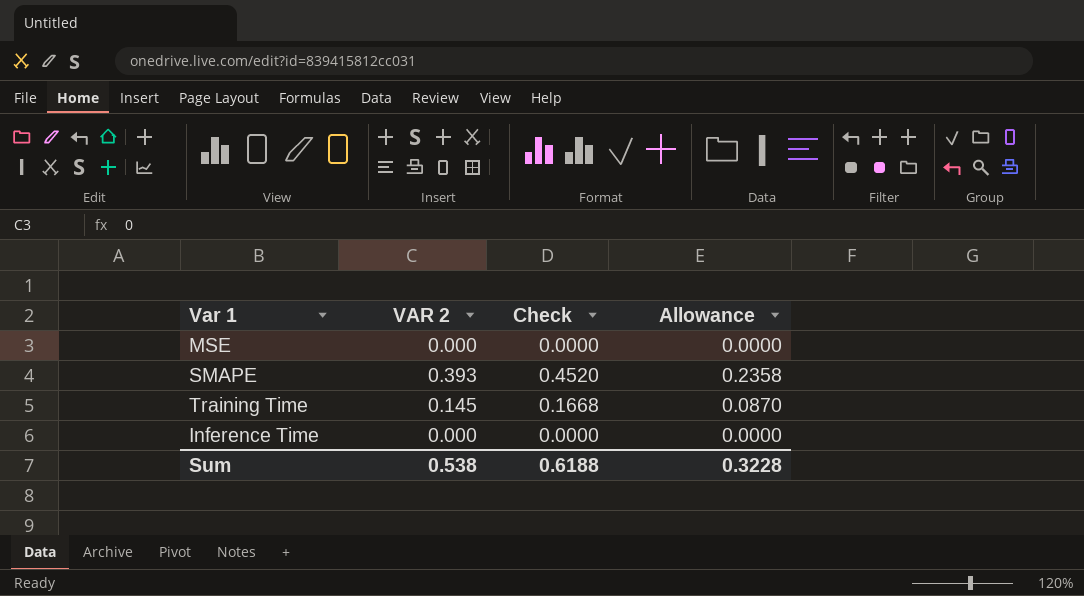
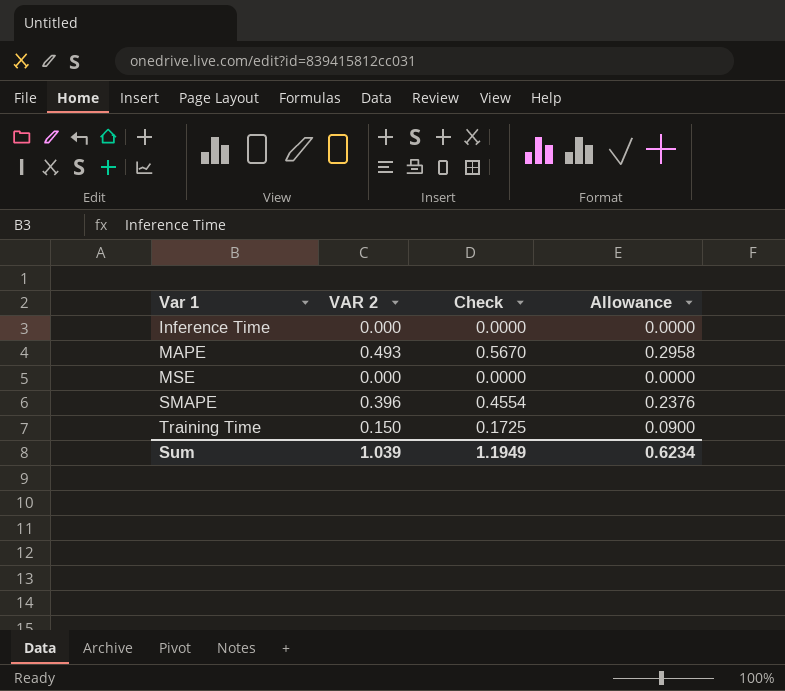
row order: none -> Var 1 ascending
row MAPE: none -> 0.493 | 0.5670 | 0.2958
SMAPE | VAR 2: 0.393 -> 0.396
SMAPE | Check: 0.4520 -> 0.4554
SMAPE | Allowance: 0.2358 -> 0.2376
Training Time | VAR 2: 0.145 -> 0.150
Training Time | Check: 0.1668 -> 0.1725
Training Time | Allowance: 0.0870 -> 0.0900
Sum | VAR 2: 0.538 -> 1.039
Sum | Check: 0.6188 -> 1.1949
Sum | Allowance: 0.3228 -> 0.6234

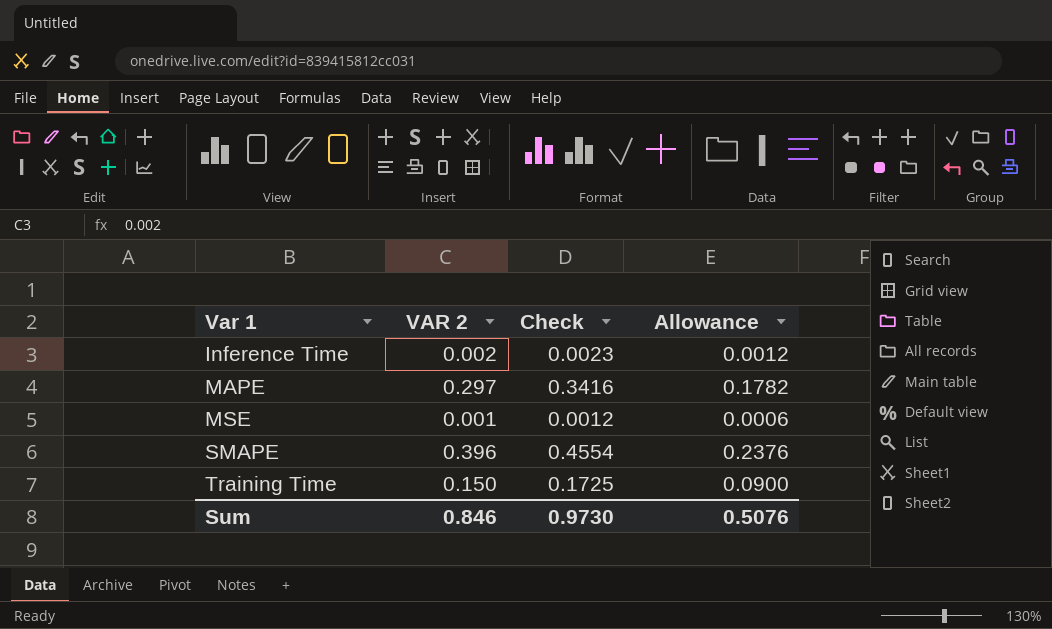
Inference Time | VAR 2: 0.000 -> 0.002
Inference Time | Check: 0.0000 -> 0.0023
Inference Time | Allowance: 0.0000 -> 0.0012
MAPE | VAR 2: 0.493 -> 0.297
MAPE | Check: 0.5670 -> 0.3416
MAPE | Allowance: 0.2958 -> 0.1782
MSE | VAR 2: 0.000 -> 0.001
MSE | Check: 0.0000 -> 0.0012
MSE | Allowance: 0.0000 -> 0.0006
Sum | VAR 2: 1.039 -> 0.846
Sum | Check: 1.1949 -> 0.9730
Sum | Allowance: 0.6234 -> 0.5076

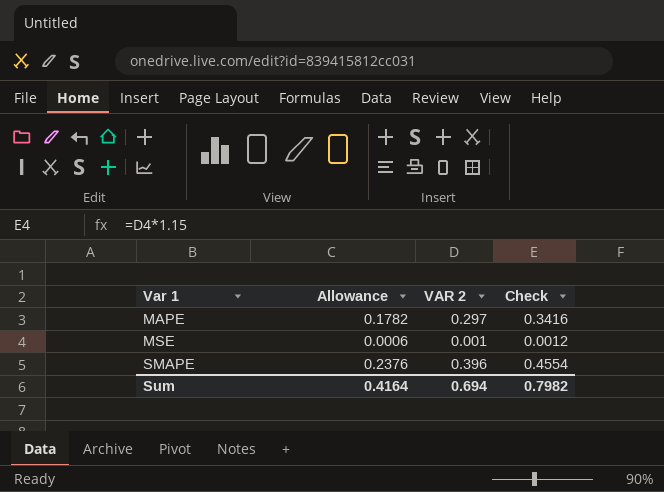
column Allowance | position: 4 -> 2
row Inference Time: 0.002 | 0.0023 | 0.0012 -> none
row Training Time: 0.150 | 0.1725 | 0.0900 -> none
Sum | Allowance: 0.5076 -> 0.4164
Sum | VAR 2: 0.846 -> 0.694
Sum | Check: 0.9730 -> 0.7982

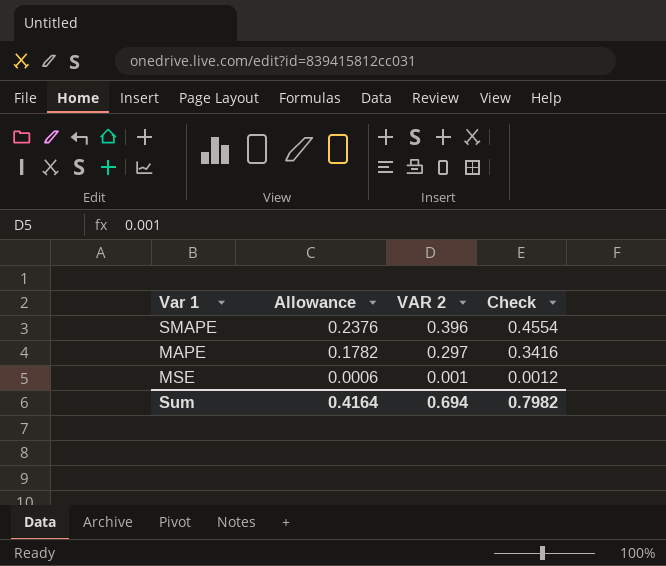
row order: Var 1 ascending -> Allowance descending

